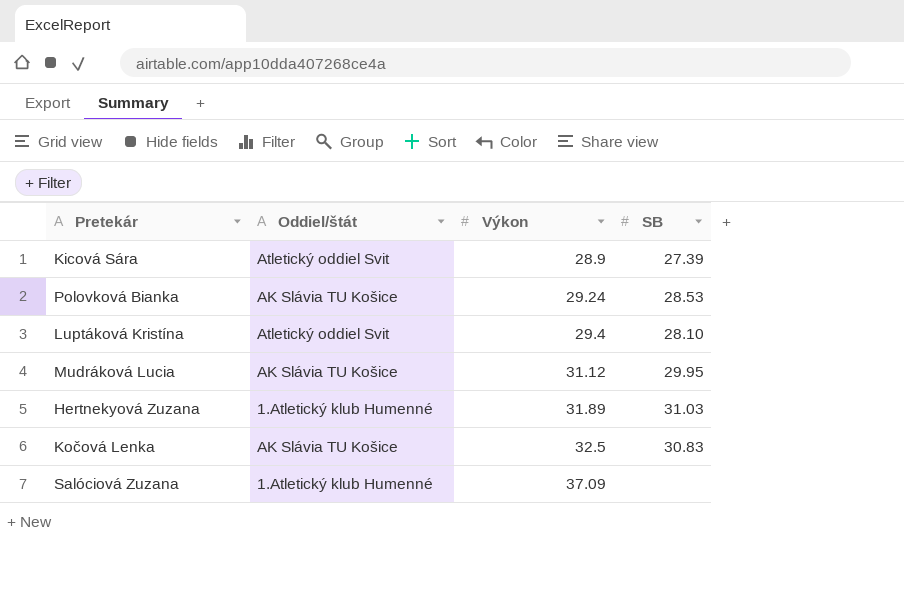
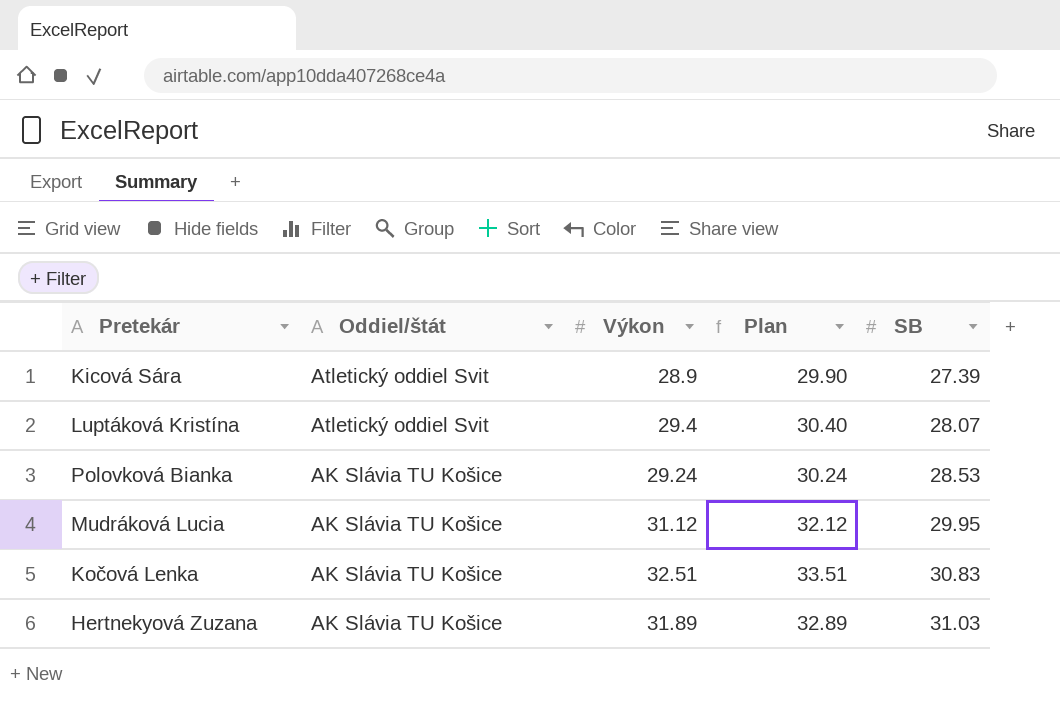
row order: Výkon ascending -> Oddiel/štát descending
column Plan | formula: none -> [Výkon] + 1
row Salóciová Zuzana: 1.Atletický klub Humenné | 37.09 | none -> none
Luptáková Kristína | SB: 28.10 -> 28.07
Kočová Lenka | Výkon: 32.5 -> 32.51
Hertnekyová Zuzana | Oddiel/štát: 1.Atletický klub Humenné -> AK Slávia TU Košice

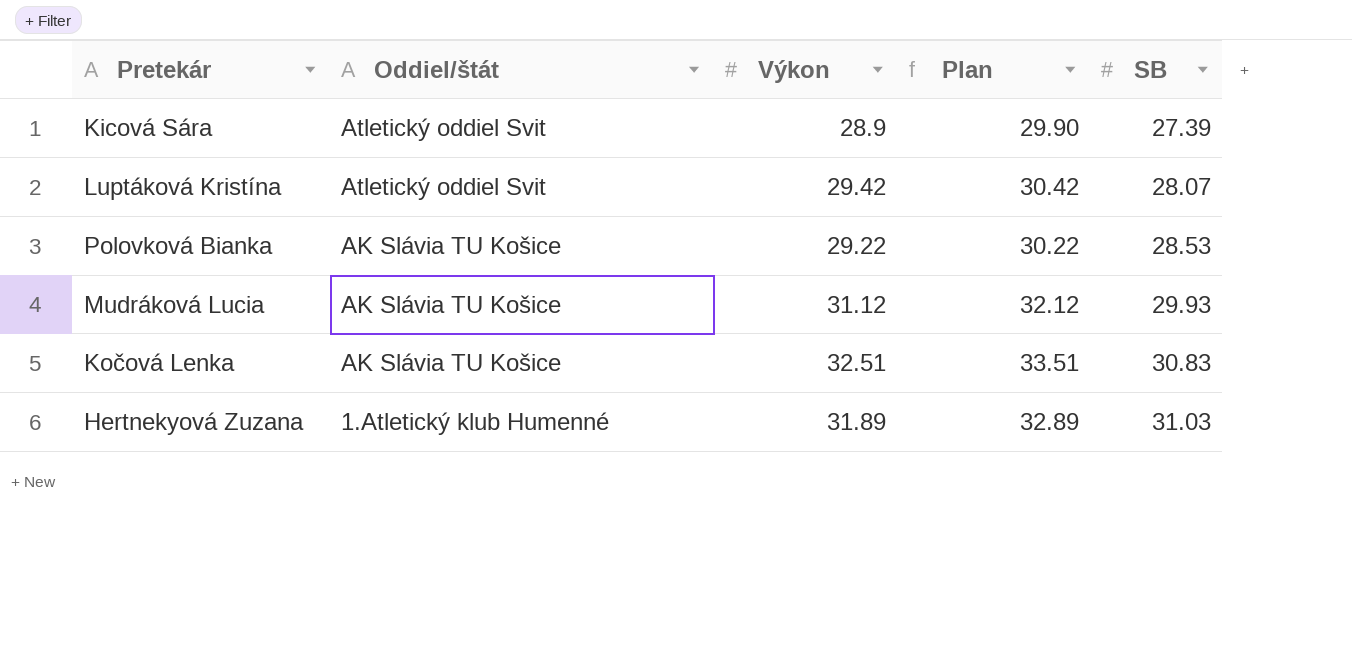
Luptáková Kristína | Výkon: 29.4 -> 29.42
Luptáková Kristína | Plan: 30.40 -> 30.42
Polovková Bianka | Výkon: 29.24 -> 29.22
Polovková Bianka | Plan: 30.24 -> 30.22
Mudráková Lucia | SB: 29.95 -> 29.93
Hertnekyová Zuzana | Oddiel/štát: AK Slávia TU Košice -> 1.Atletický klub Humenné

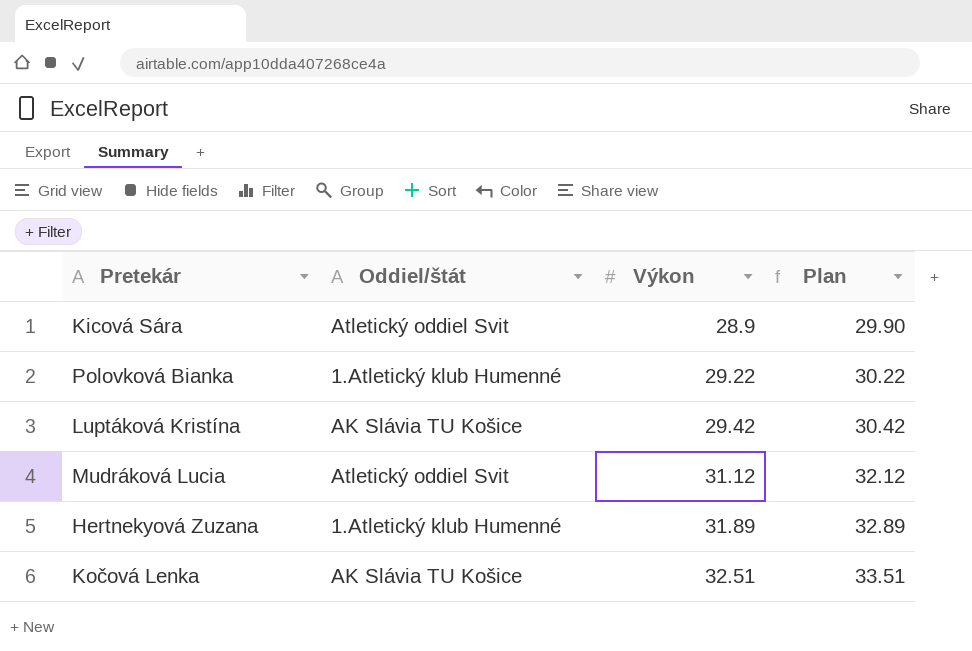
row order: Oddiel/štát descending -> Výkon ascending
column SB | position: 5 -> none
Polovková Bianka | Oddiel/štát: AK Slávia TU Košice -> 1.Atletický klub Humenné
Luptáková Kristína | Oddiel/štát: Atletický oddiel Svit -> AK Slávia TU Košice
Mudráková Lucia | Oddiel/štát: AK Slávia TU Košice -> Atletický oddiel Svit

